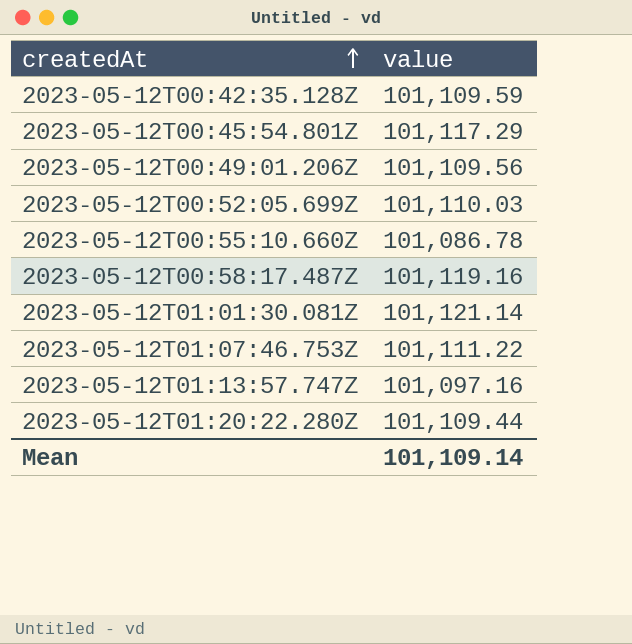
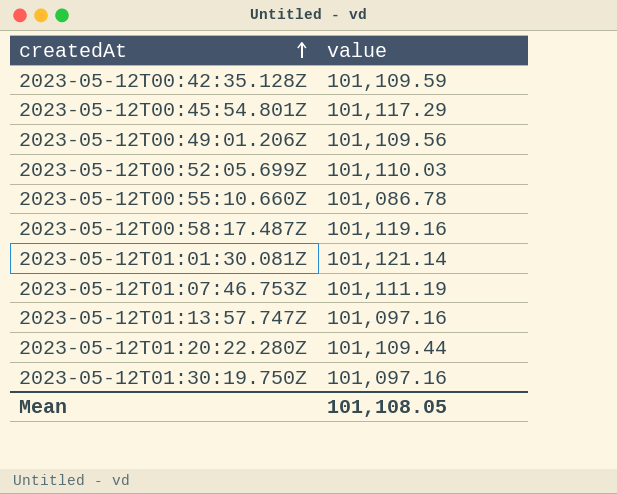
2023-05-12T01:07:46.753Z | value: 101,111.22 -> 101,111.19
row 2023-05-12T01:30:19.750Z: none -> 101,097.16
Mean | value: 101,109.14 -> 101,108.05

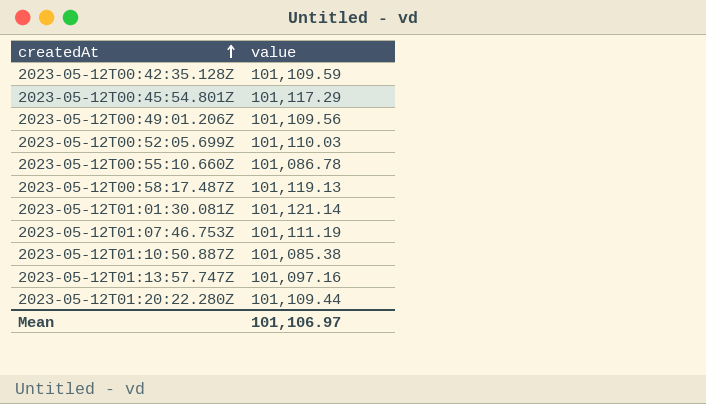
row 2023-05-12T01:30:19.750Z: 101,097.16 -> none
2023-05-12T00:58:17.487Z | value: 101,119.16 -> 101,119.13
row 2023-05-12T01:10:50.887Z: none -> 101,085.38
Mean | value: 101,108.05 -> 101,106.97

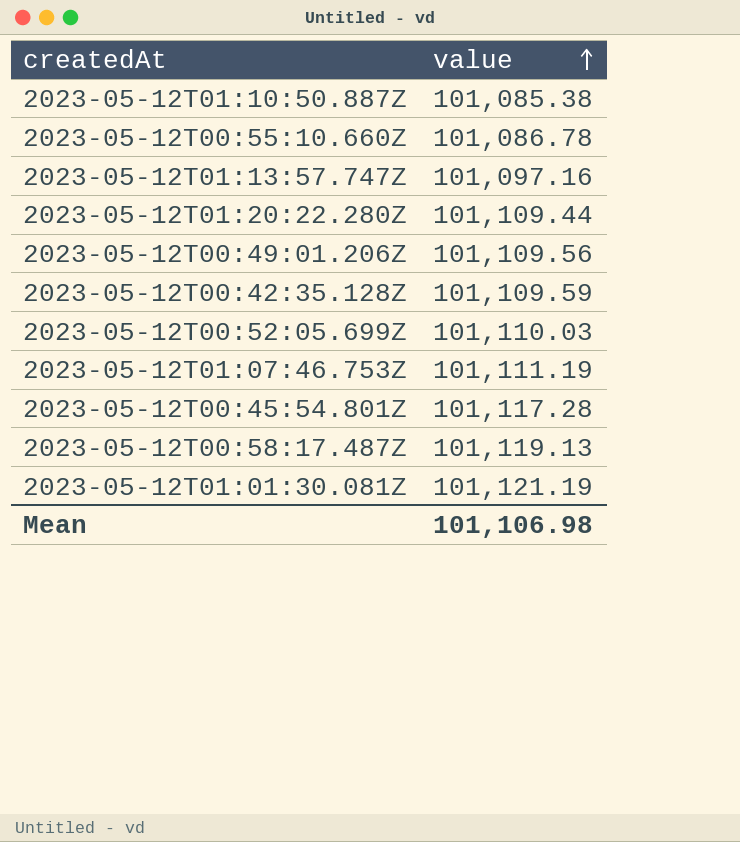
row order: createdAt ascending -> value ascending
2023-05-12T00:45:54.801Z | value: 101,117.29 -> 101,117.28
2023-05-12T01:01:30.081Z | value: 101,121.14 -> 101,121.19
Mean | value: 101,106.97 -> 101,106.98

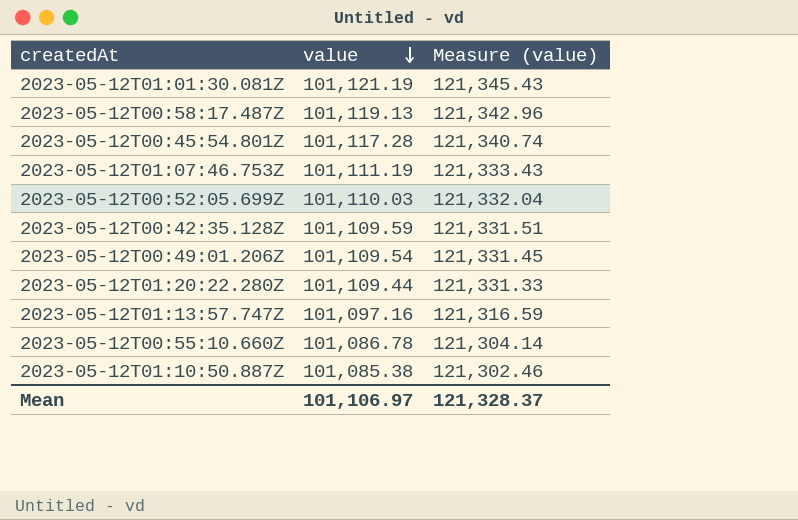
row order: value ascending -> value descending
column Measure (value) | formula: none -> [value] * 1.2
2023-05-12T00:49:01.206Z | value: 101,109.56 -> 101,109.54
Mean | value: 101,106.98 -> 101,106.97

